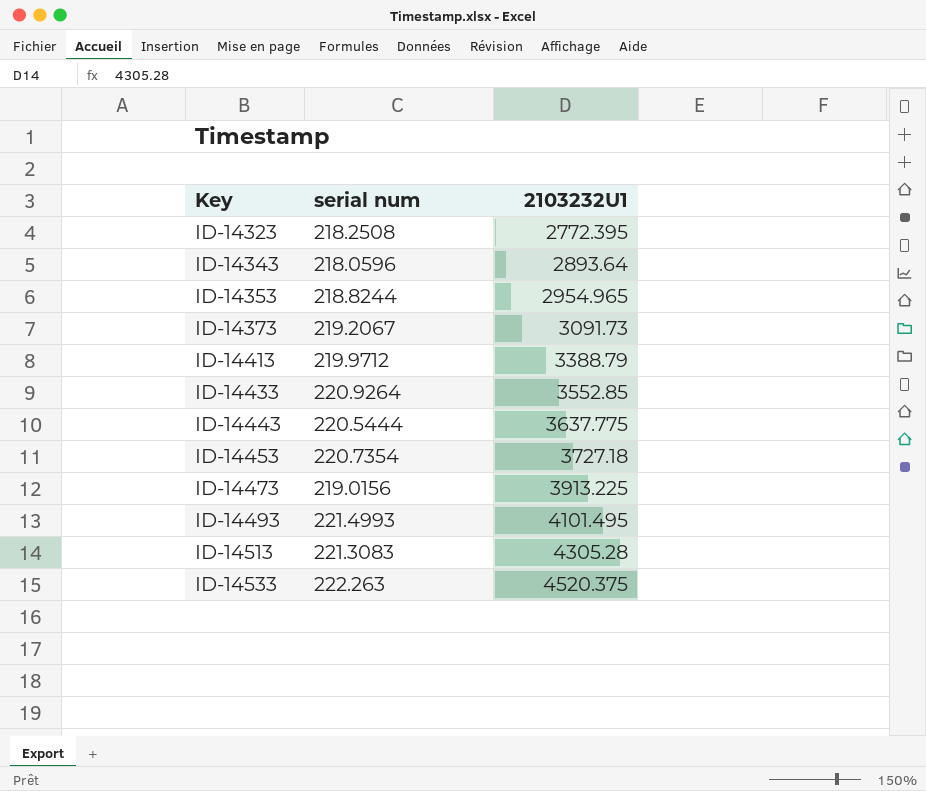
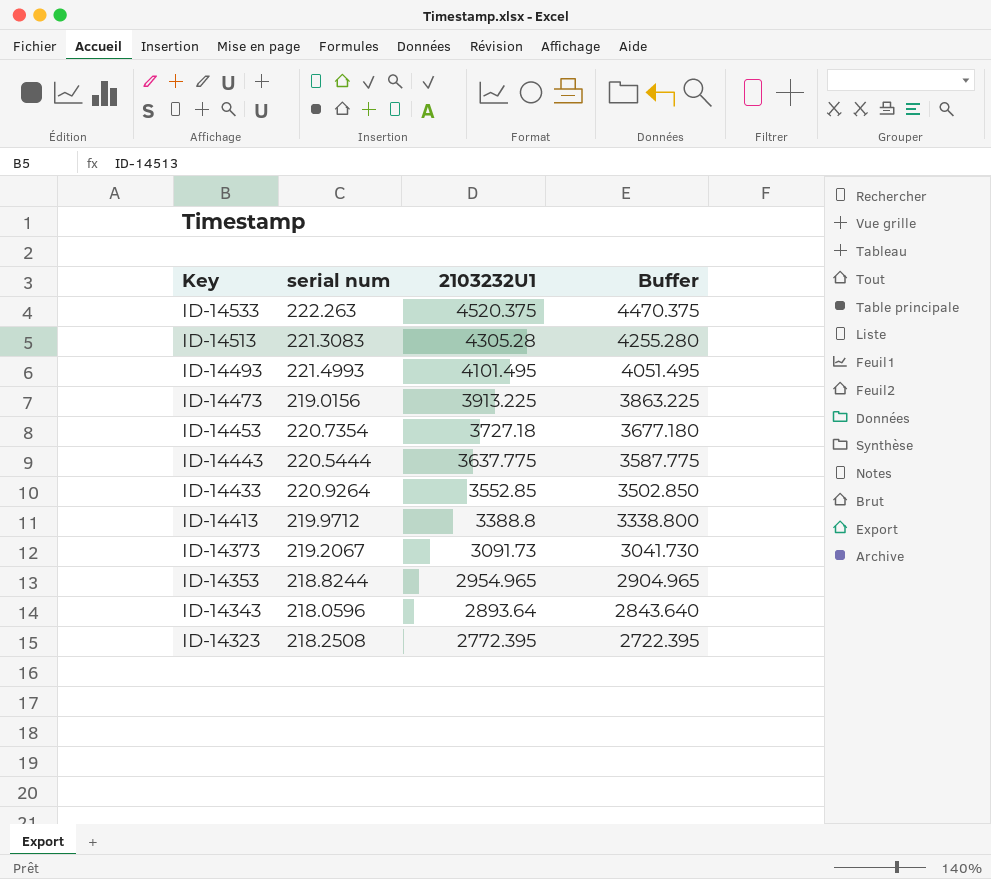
row order: Key ascending -> Key descending
column Buffer | formula: none -> [2103232U1] - 50
ID-14413 | 2103232U1: 3388.79 -> 3388.8

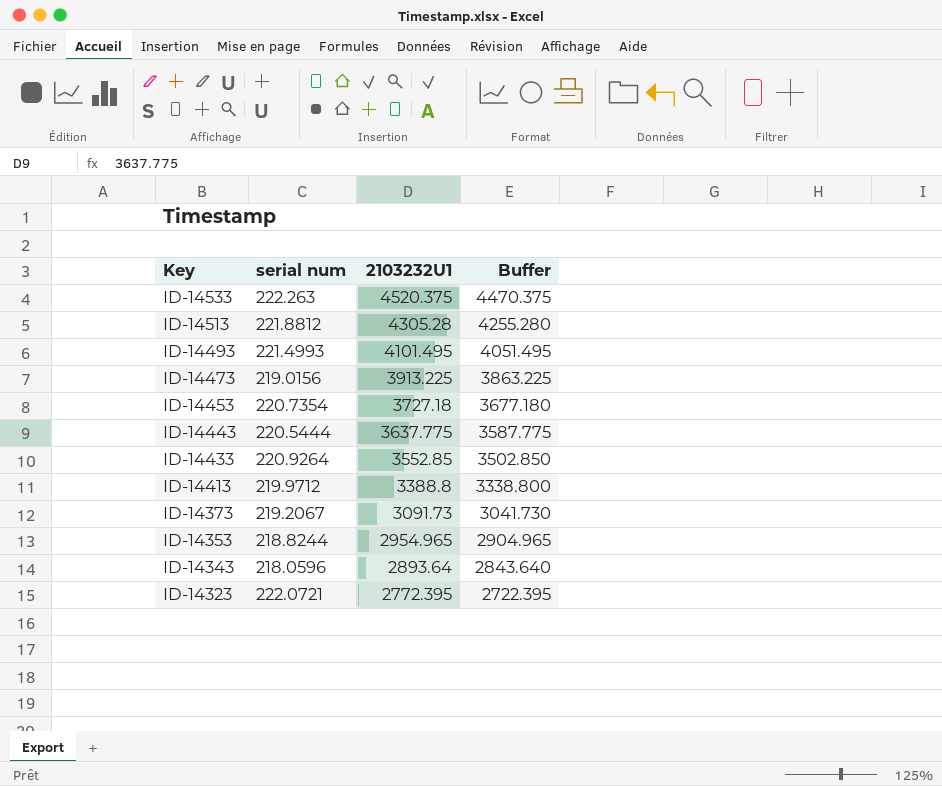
ID-14513 | serial num: 221.3083 -> 221.8812
ID-14323 | serial num: 218.2508 -> 222.0721

